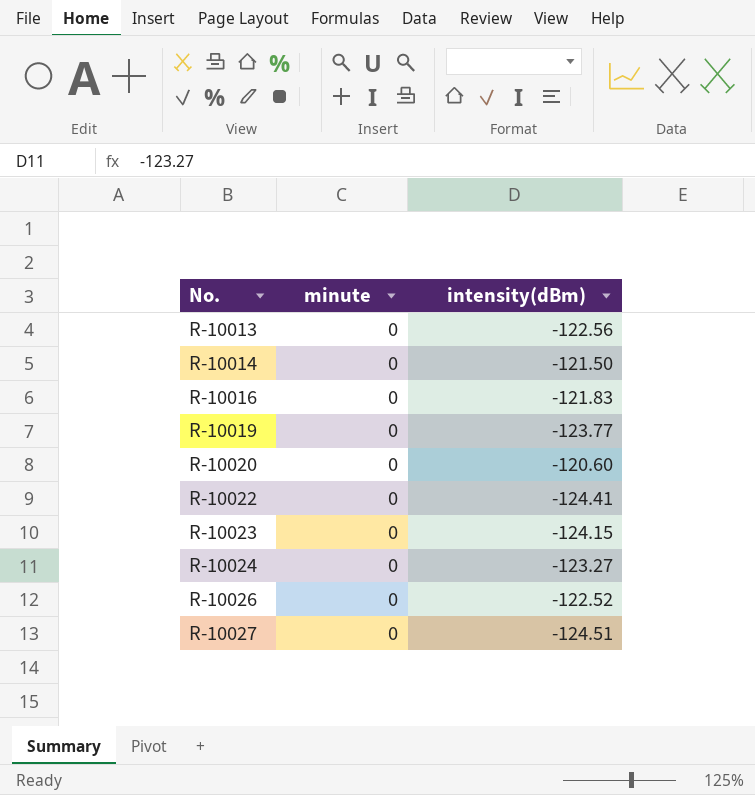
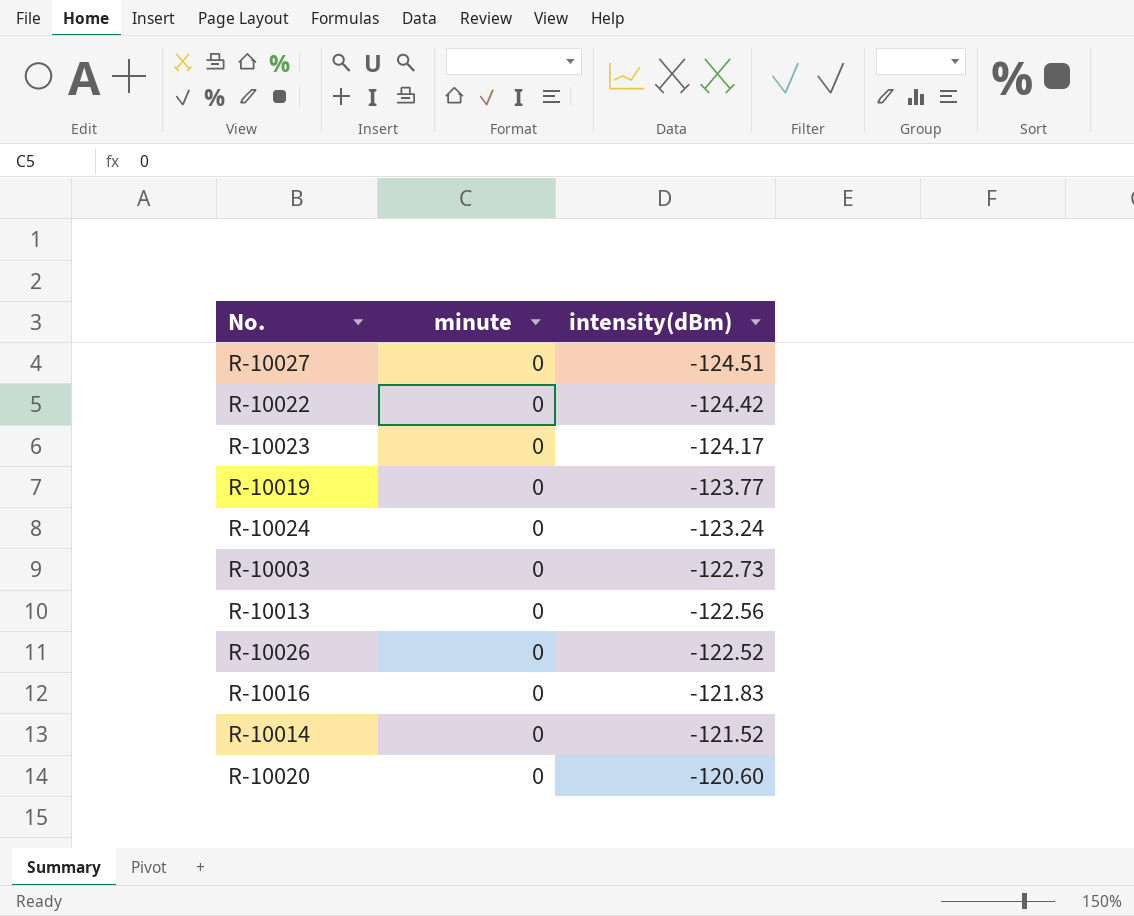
row order: No. ascending -> intensity(dBm) ascending
R-10022 | intensity(dBm): -124.41 -> -124.42
R-10023 | intensity(dBm): -124.15 -> -124.17
R-10024 | intensity(dBm): -123.27 -> -123.24
row R-10003: none -> 0 | -122.73
R-10014 | intensity(dBm): -121.50 -> -121.52

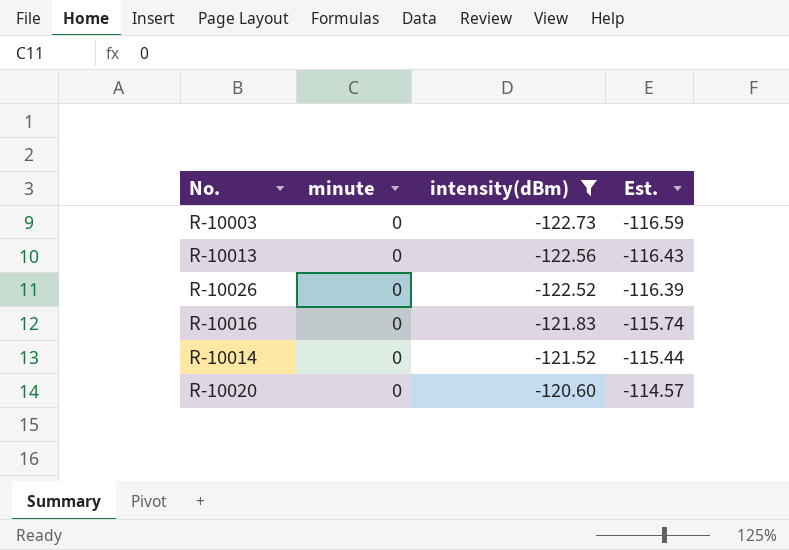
filter: none -> intensity(dBm) >= -122.73
column Est. | formula: none -> [intensity(dBm)] * 0.95

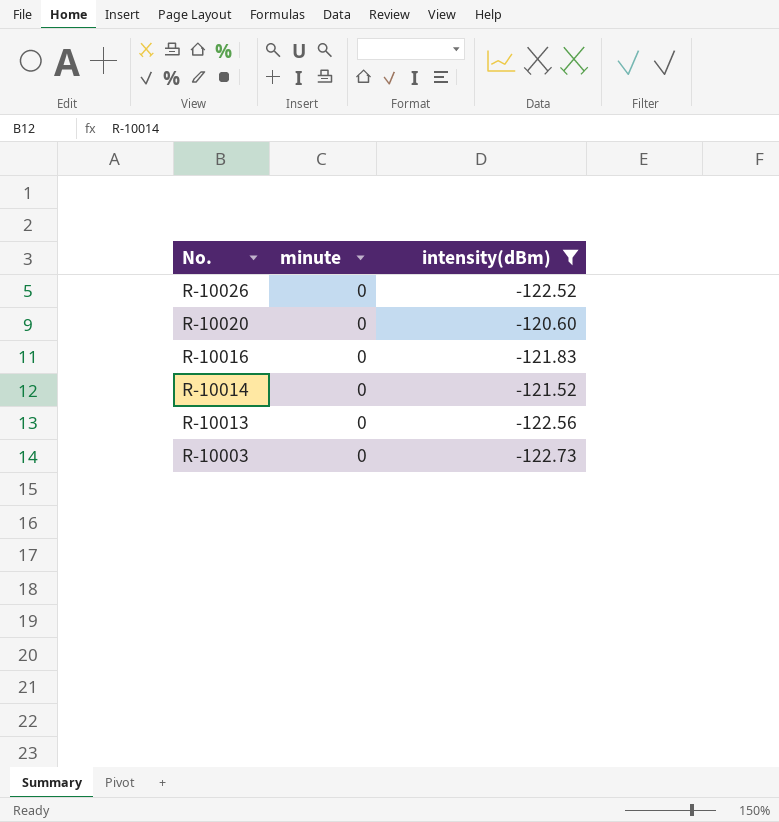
row order: intensity(dBm) ascending -> No. descending
column Est. | formula: [intensity(dBm)] * 0.95 -> none

